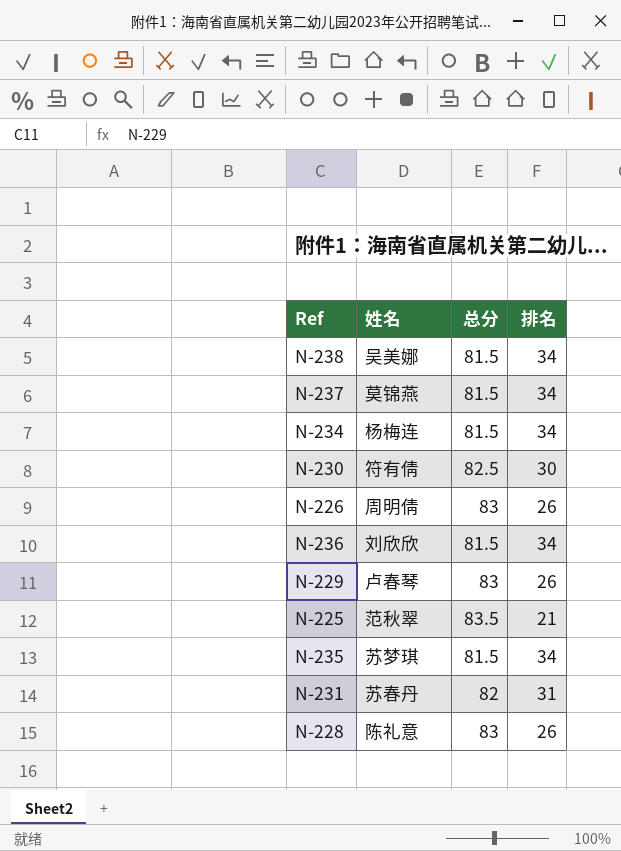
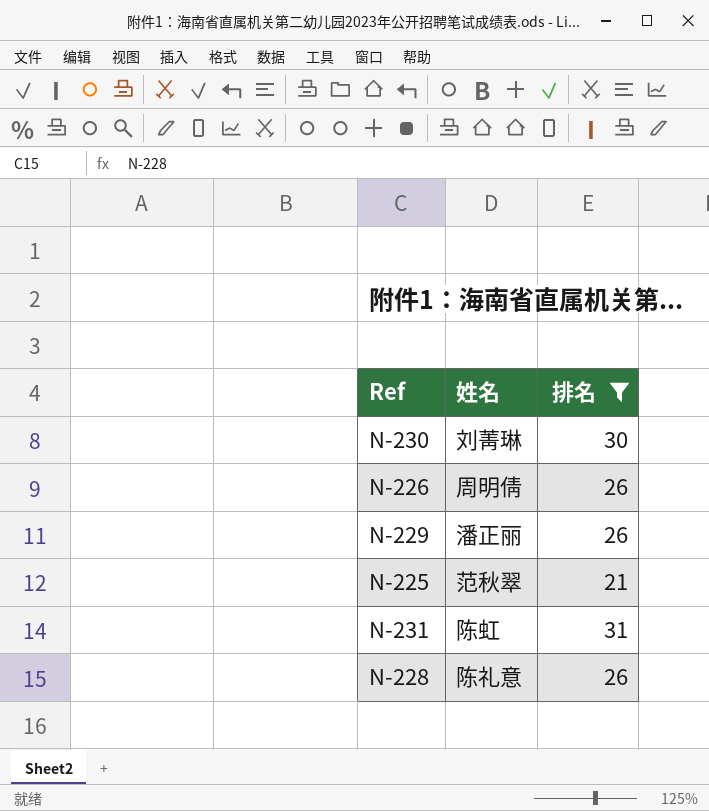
filter: none -> 排名 != 34
column 总分 | position: 3 -> none
N-230 | 姓名: 符有倩 -> 刘菁琳
N-229 | 姓名: 卢春琴 -> 潘正丽
N-231 | 姓名: 苏春丹 -> 陈虹

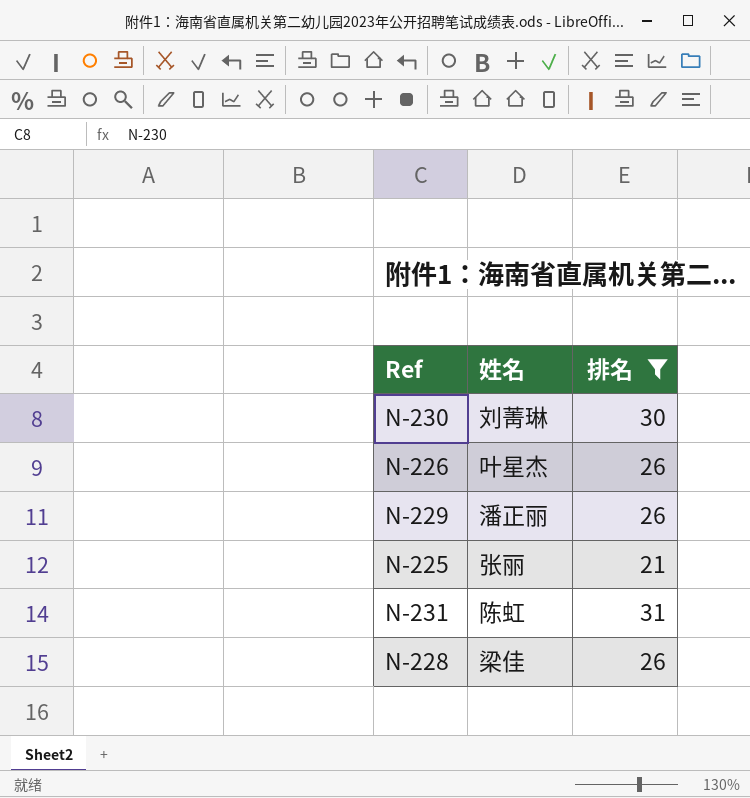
N-226 | 姓名: 周明倩 -> 叶星杰
N-225 | 姓名: 范秋翠 -> 张丽
N-228 | 姓名: 陈礼意 -> 梁佳

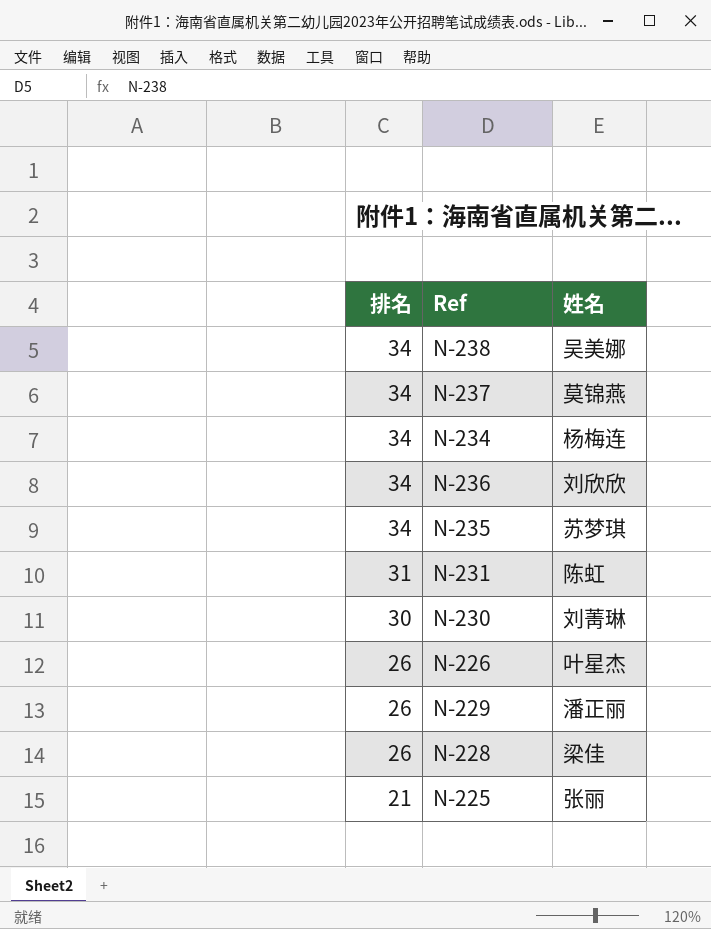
filter: 排名 != 34 -> none
row order: none -> 排名 descending
column 排名 | position: 3 -> 1

